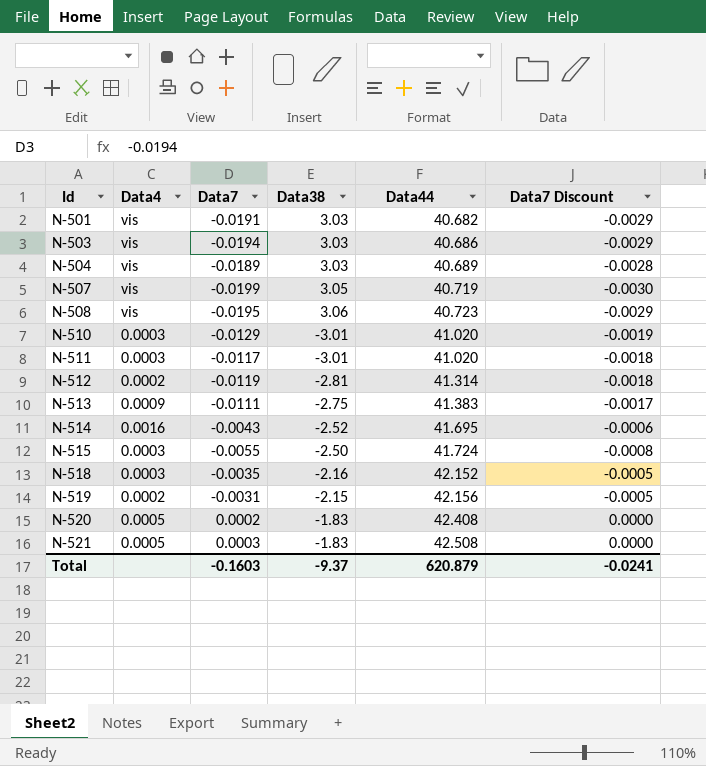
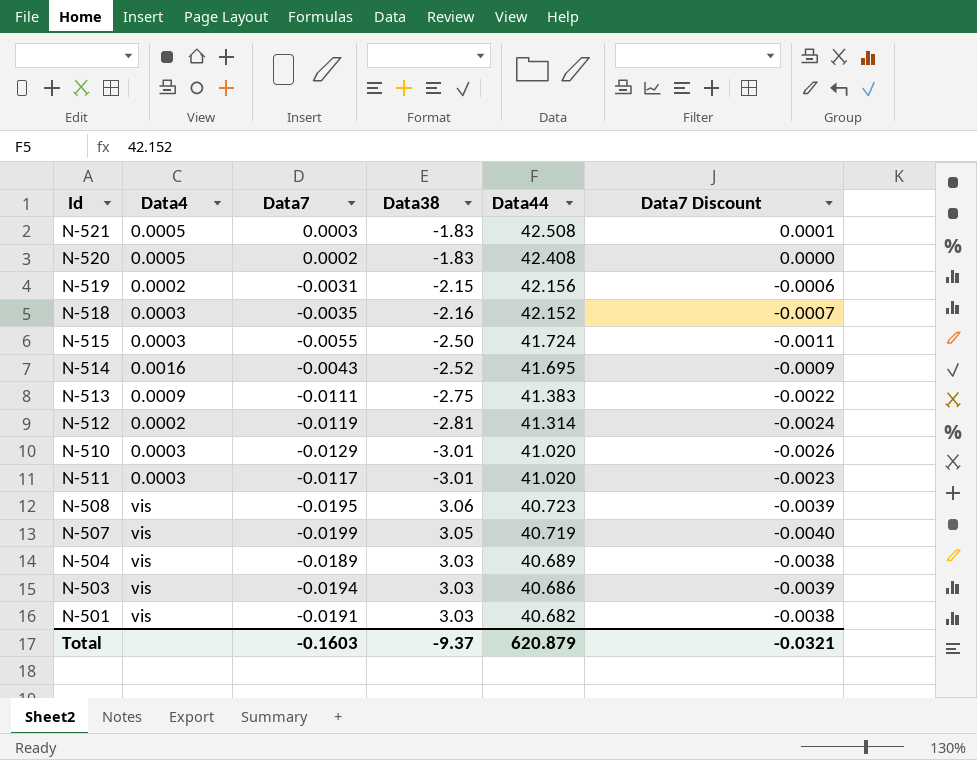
row order: Id ascending -> Data44 descending
column Data7 Discount | formula: [Data7] * 0.15 -> [Data7] * 0.2
Total | Data7 Discount: -0.0241 -> -0.0321

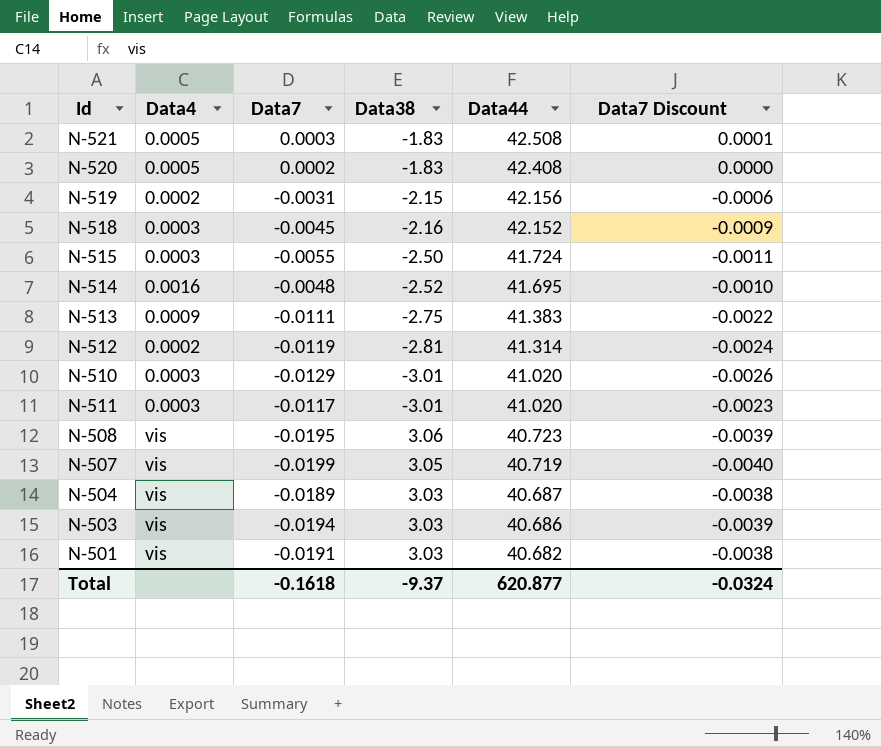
N-518 | Data7: -0.0035 -> -0.0045
N-518 | Data7 Discount: -0.0007 -> -0.0009
N-514 | Data7: -0.0043 -> -0.0048
N-514 | Data7 Discount: -0.0009 -> -0.0010
N-504 | Data44: 40.689 -> 40.687
Total | Data7: -0.1603 -> -0.1618
Total | Data44: 620.879 -> 620.877
Total | Data7 Discount: -0.0321 -> -0.0324

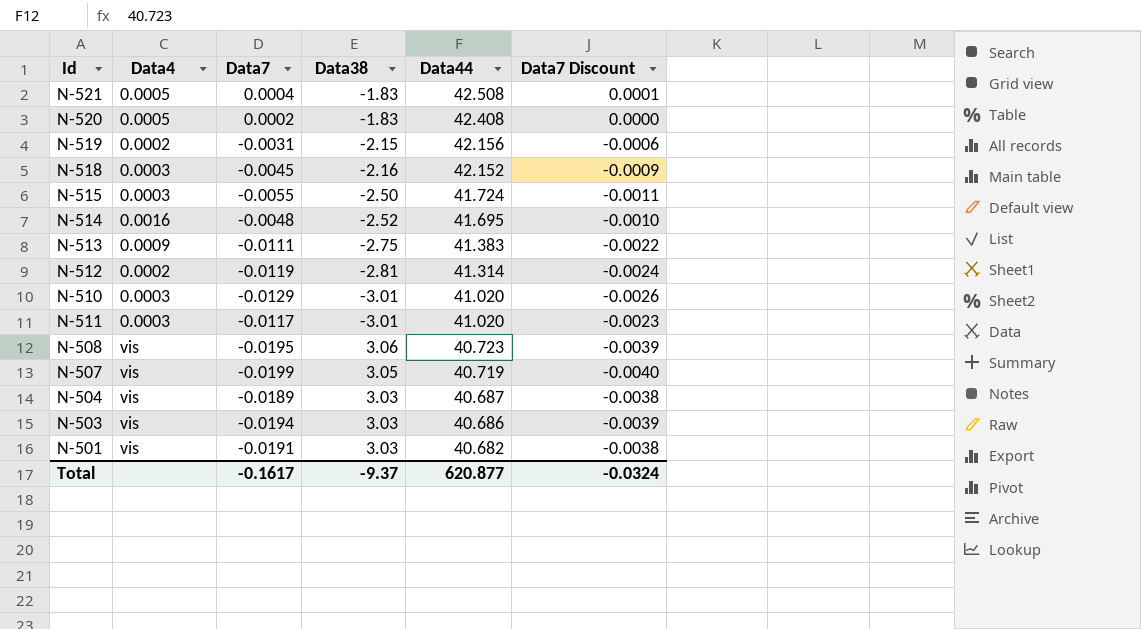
N-521 | Data7: 0.0003 -> 0.0004
Total | Data7: -0.1618 -> -0.1617

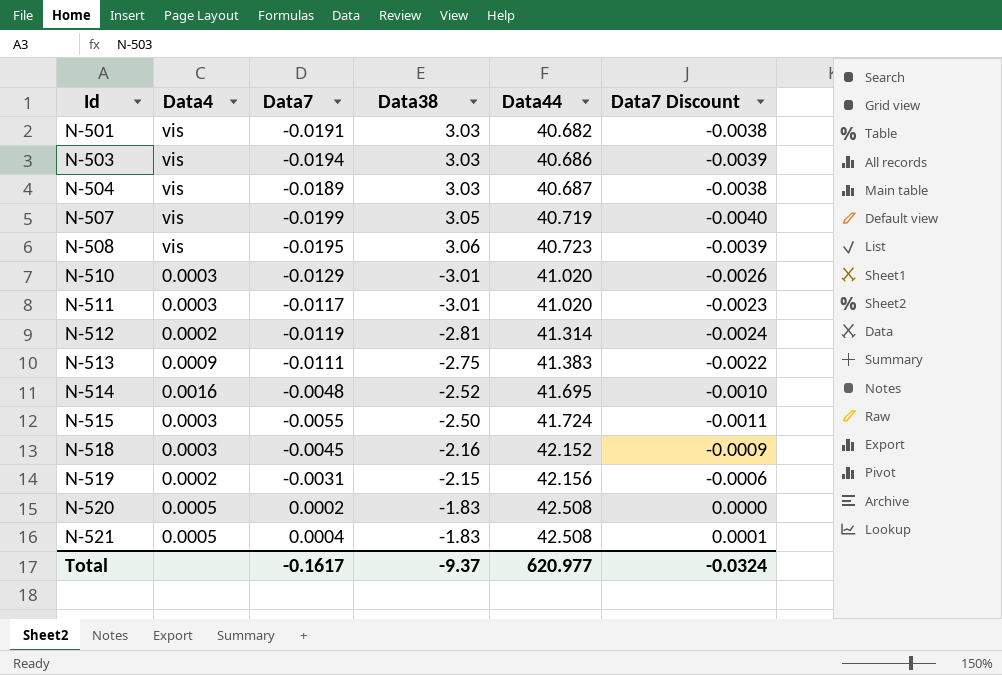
row order: Data44 descending -> Id ascending
N-520 | Data44: 42.408 -> 42.508
Total | Data44: 620.877 -> 620.977

